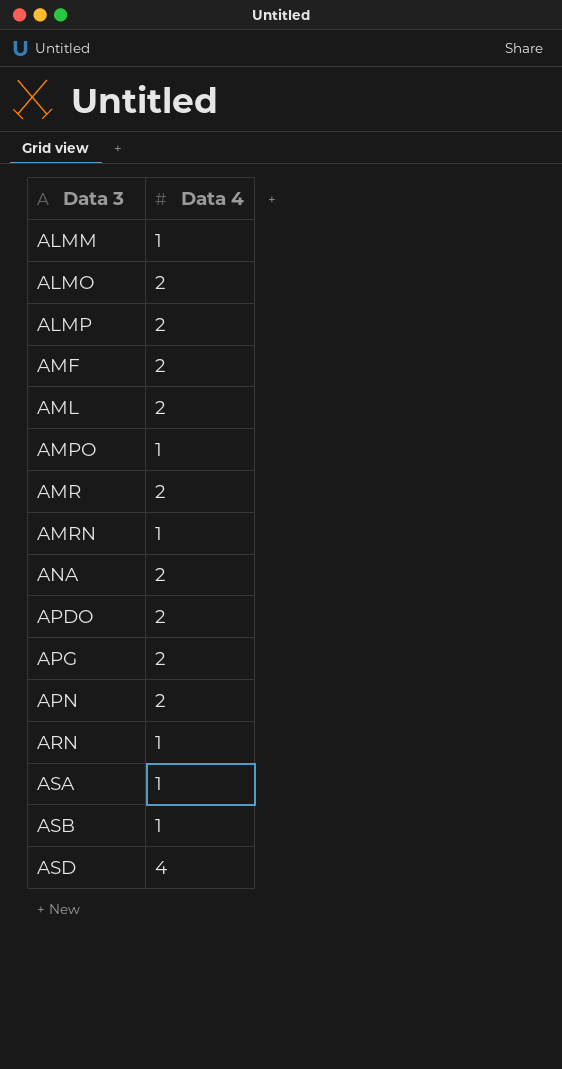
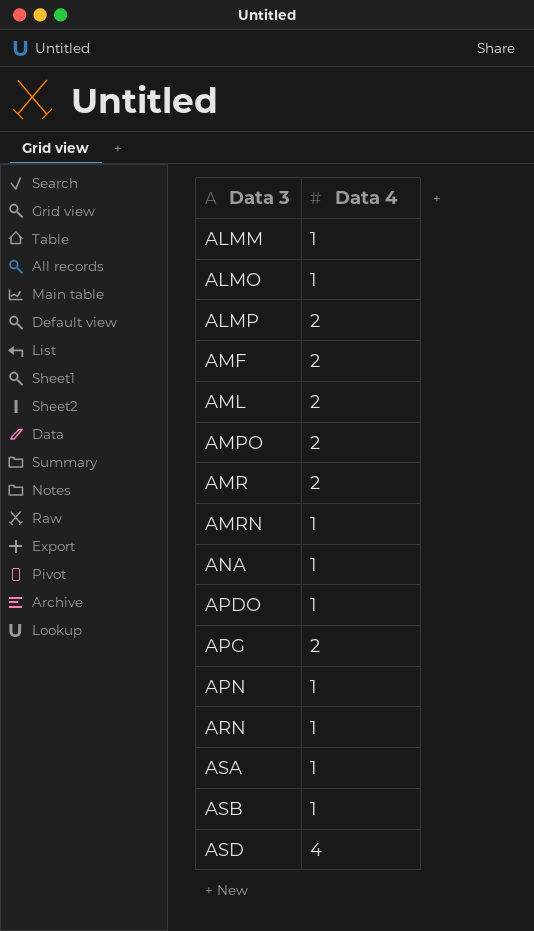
ALMO | Data 4: 2 -> 1
AMPO | Data 4: 1 -> 2
ANA | Data 4: 2 -> 1
APDO | Data 4: 2 -> 1
APN | Data 4: 2 -> 1

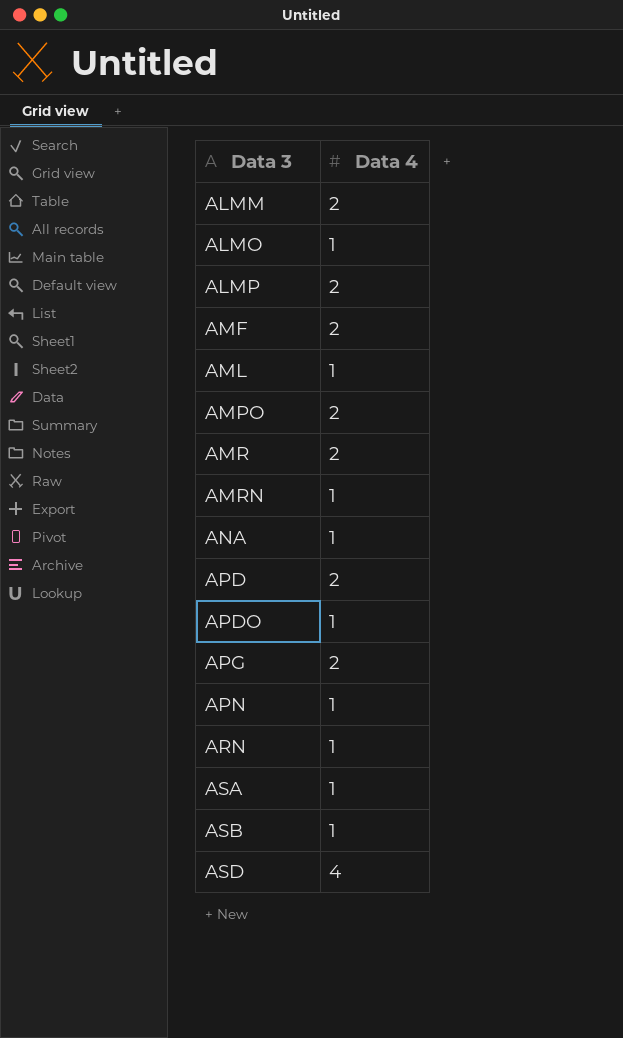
ALMM | Data 4: 1 -> 2
AML | Data 4: 2 -> 1
row APD: none -> 2

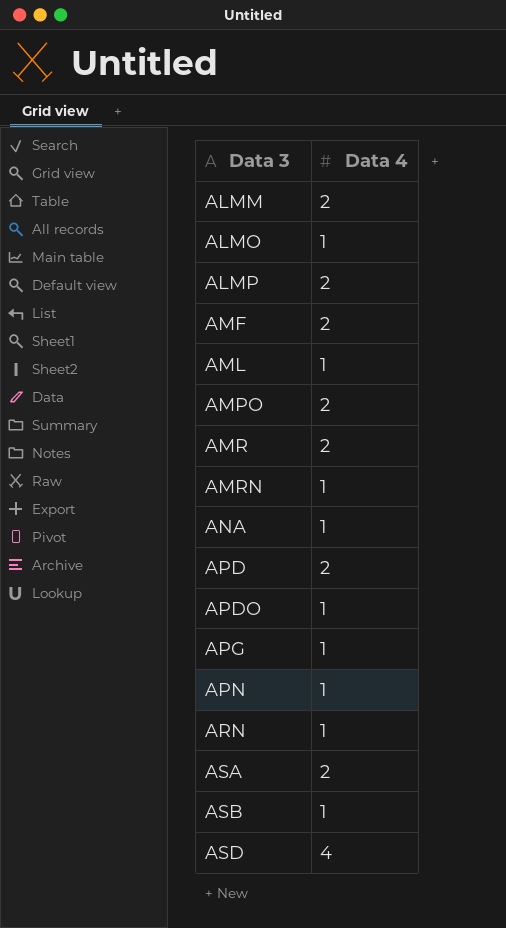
APG | Data 4: 2 -> 1
ASA | Data 4: 1 -> 2

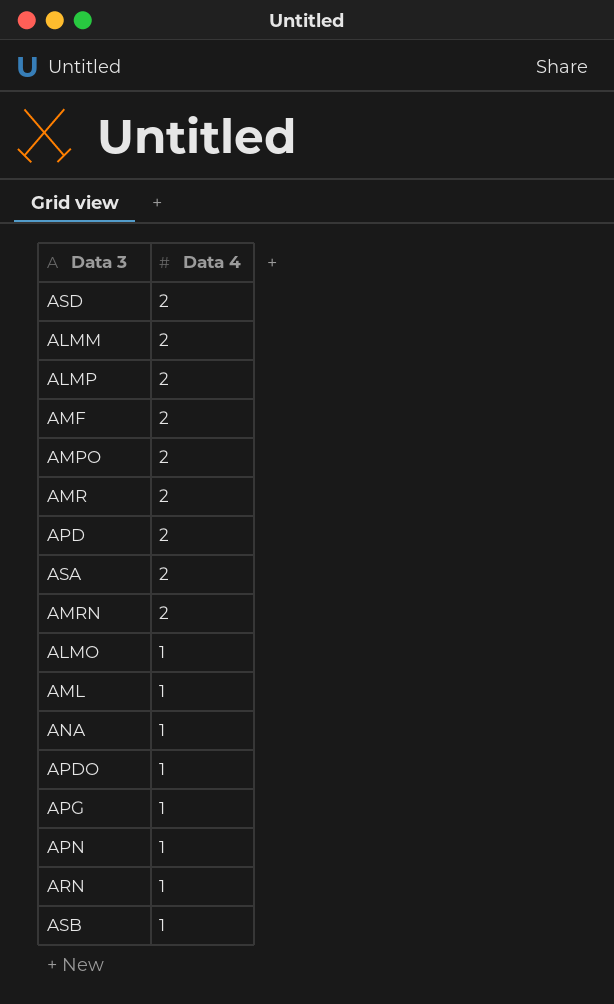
row order: Data 3 ascending -> Data 4 descending
ASD | Data 4: 4 -> 2
AMRN | Data 4: 1 -> 2

